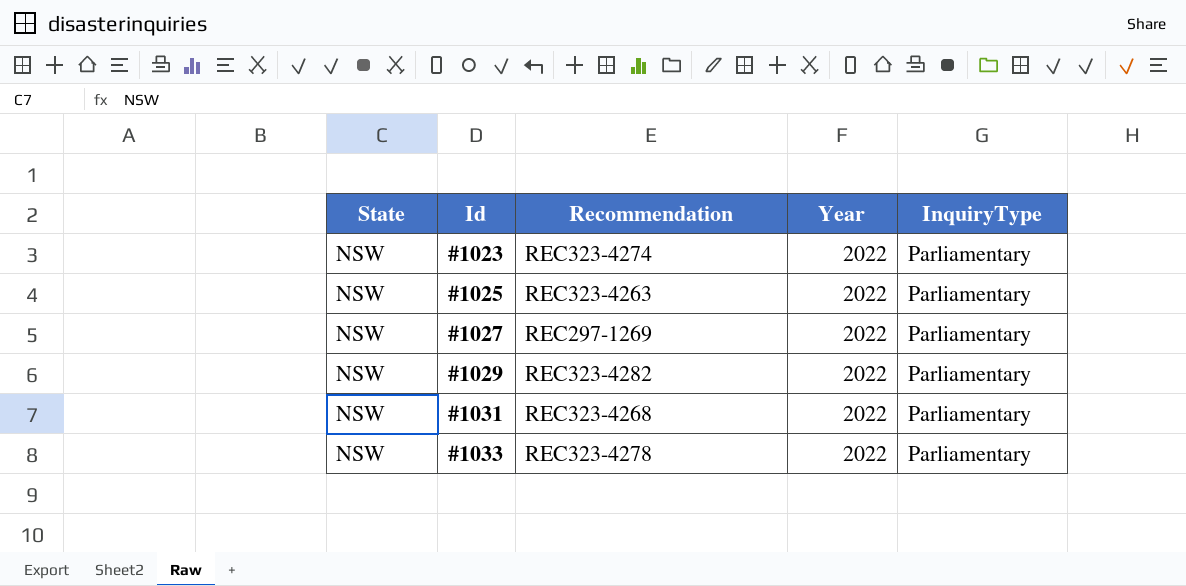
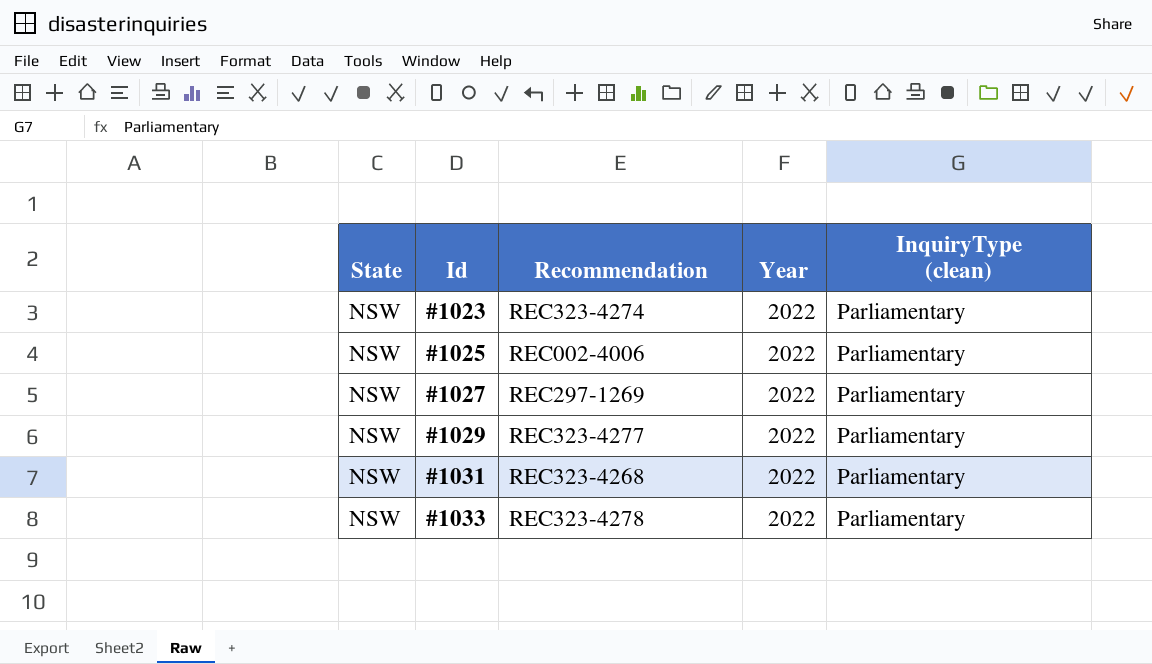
column name: InquiryType -> InquiryType (clean)
#1025 | Recommendation: REC323-4263 -> REC002-4006
#1029 | Recommendation: REC323-4282 -> REC323-4277

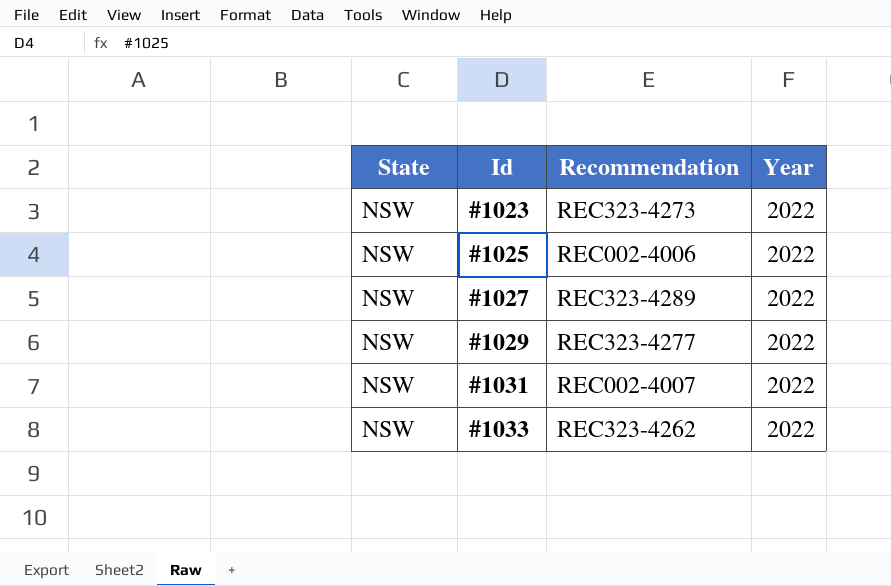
column InquiryType (clean) | position: 5 -> none
#1023 | Recommendation: REC323-4274 -> REC323-4273
#1027 | Recommendation: REC297-1269 -> REC323-4289
#1031 | Recommendation: REC323-4268 -> REC002-4007
#1033 | Recommendation: REC323-4278 -> REC323-4262

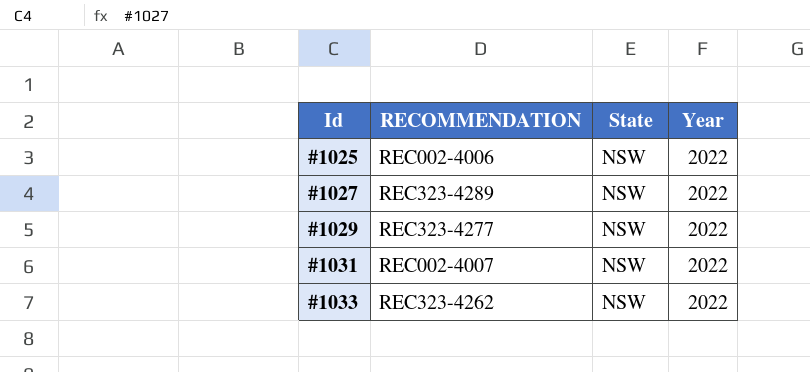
column name: Recommendation -> RECOMMENDATION
column State | position: 1 -> 3
row #1023: NSW | REC323-4273 | 2022 -> none

